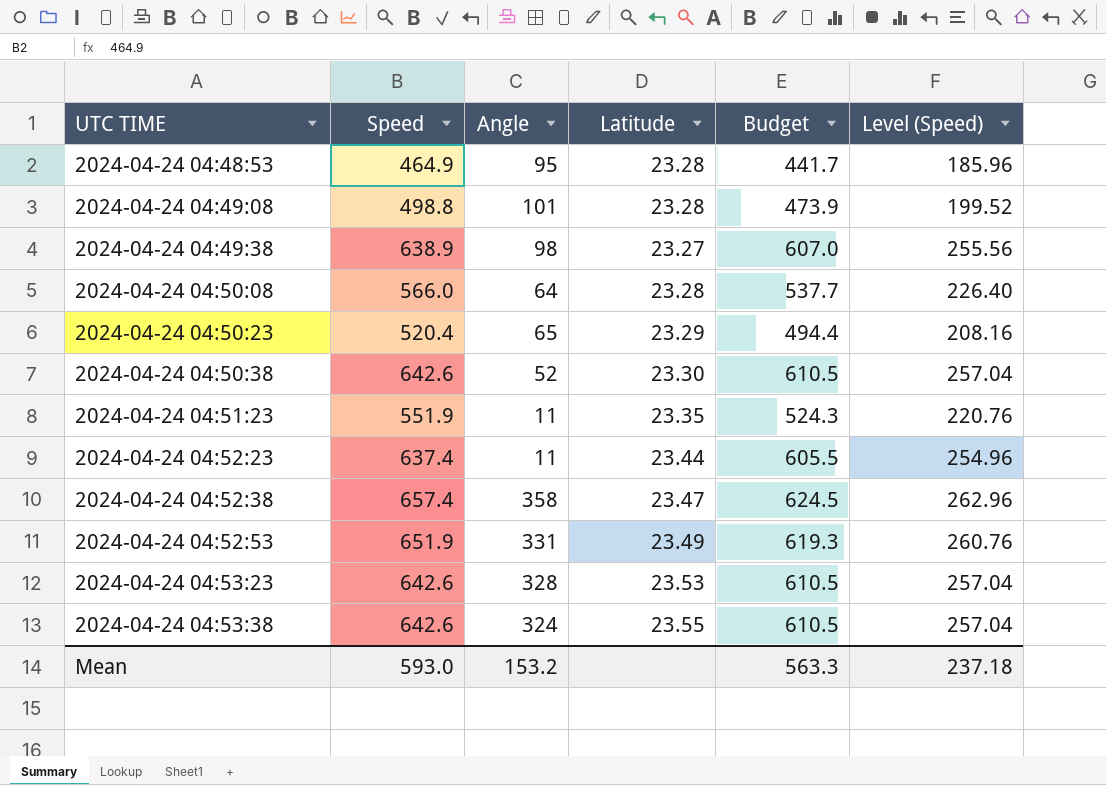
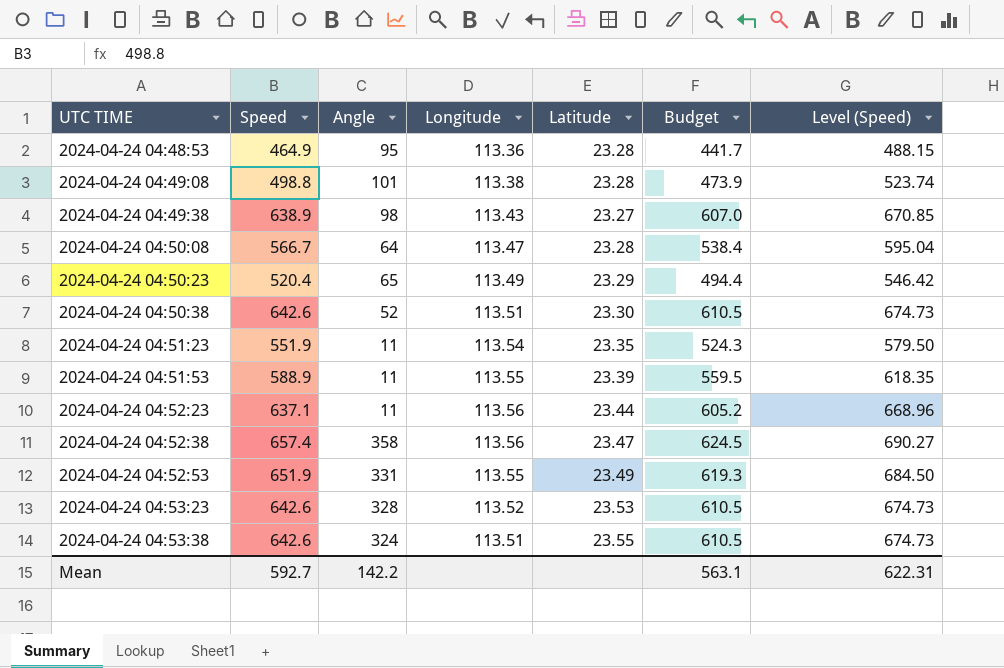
column Longitude | position: none -> 4
column Level (Speed) | formula: [Speed] * 0.4 -> [Speed] * 1.05
2024-04-24 04:50:08 | Speed: 566.0 -> 566.7
2024-04-24 04:50:08 | Budget: 537.7 -> 538.4
row 2024-04-24 04:51:53: none -> 588.9 | 11 | 113.55 | 23.39 | 559.5 | 618.35
2024-04-24 04:52:23 | Speed: 637.4 -> 637.1
2024-04-24 04:52:23 | Budget: 605.5 -> 605.2
Mean | Speed: 593.0 -> 592.7
Mean | Angle: 153.2 -> 142.2
Mean | Budget: 563.3 -> 563.1
Mean | Level (Speed): 237.18 -> 622.31

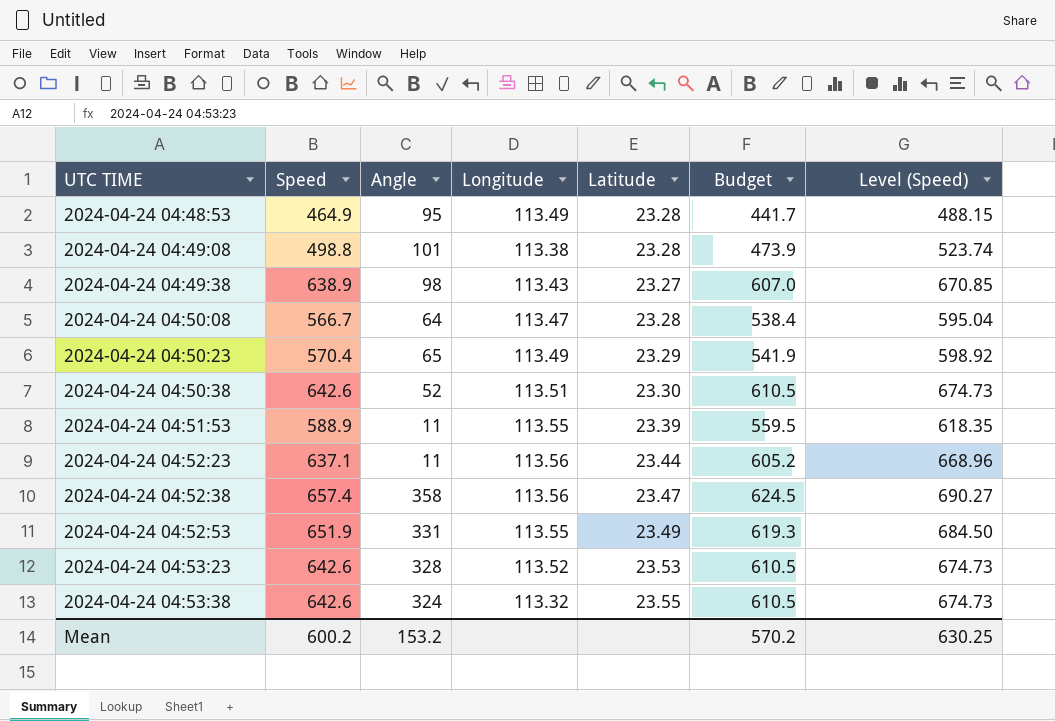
row 2024-04-24 04:51:23: 551.9 | 11 | 113.54 | 23.35 | 524.3 | 579.50 -> none
2024-04-24 04:48:53 | Longitude: 113.36 -> 113.49
2024-04-24 04:50:23 | Speed: 520.4 -> 570.4
2024-04-24 04:50:23 | Budget: 494.4 -> 541.9
2024-04-24 04:50:23 | Level (Speed): 546.42 -> 598.92
2024-04-24 04:53:38 | Longitude: 113.51 -> 113.32
Mean | Speed: 592.7 -> 600.2
Mean | Angle: 142.2 -> 153.2
Mean | Budget: 563.1 -> 570.2
Mean | Level (Speed): 622.31 -> 630.25

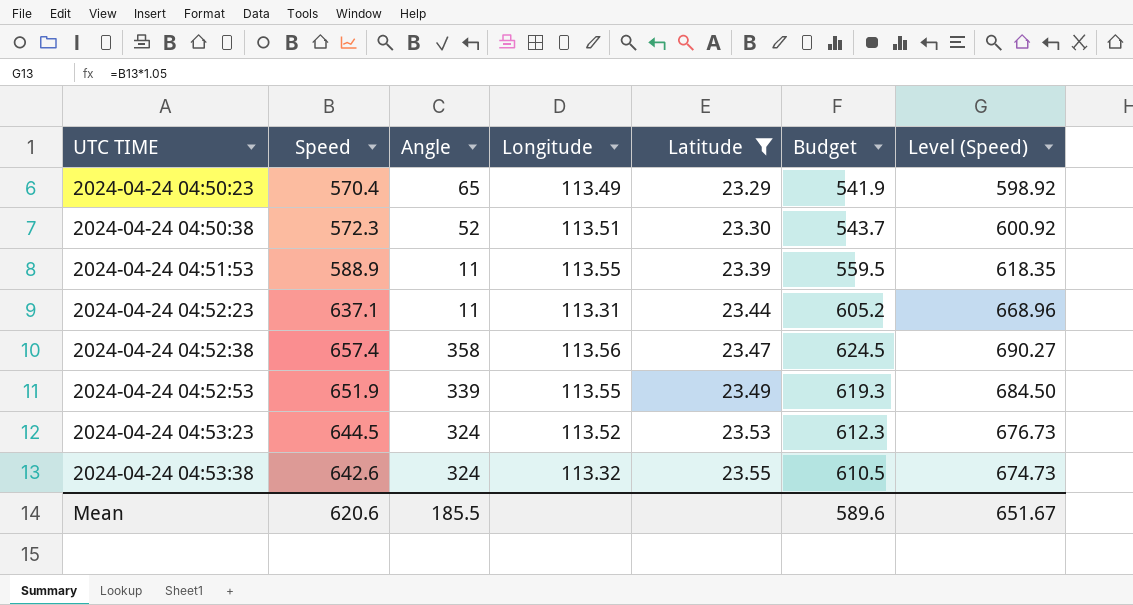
filter: none -> Latitude >= 23.29
2024-04-24 04:50:38 | Speed: 642.6 -> 572.3
2024-04-24 04:50:38 | Budget: 610.5 -> 543.7
2024-04-24 04:50:38 | Level (Speed): 674.73 -> 600.92
2024-04-24 04:52:23 | Longitude: 113.56 -> 113.31
2024-04-24 04:52:53 | Angle: 331 -> 339
2024-04-24 04:53:23 | Speed: 642.6 -> 644.5
2024-04-24 04:53:23 | Angle: 328 -> 324
2024-04-24 04:53:23 | Budget: 610.5 -> 612.3
2024-04-24 04:53:23 | Level (Speed): 674.73 -> 676.73
Mean | Speed: 600.2 -> 620.6
Mean | Angle: 153.2 -> 185.5
Mean | Budget: 570.2 -> 589.6
Mean | Level (Speed): 630.25 -> 651.67

